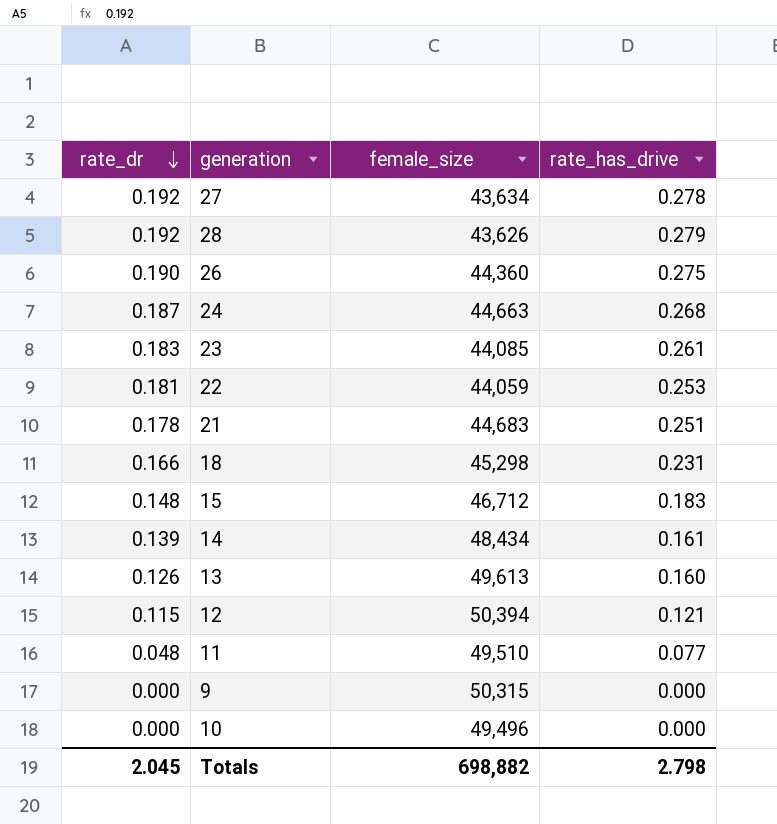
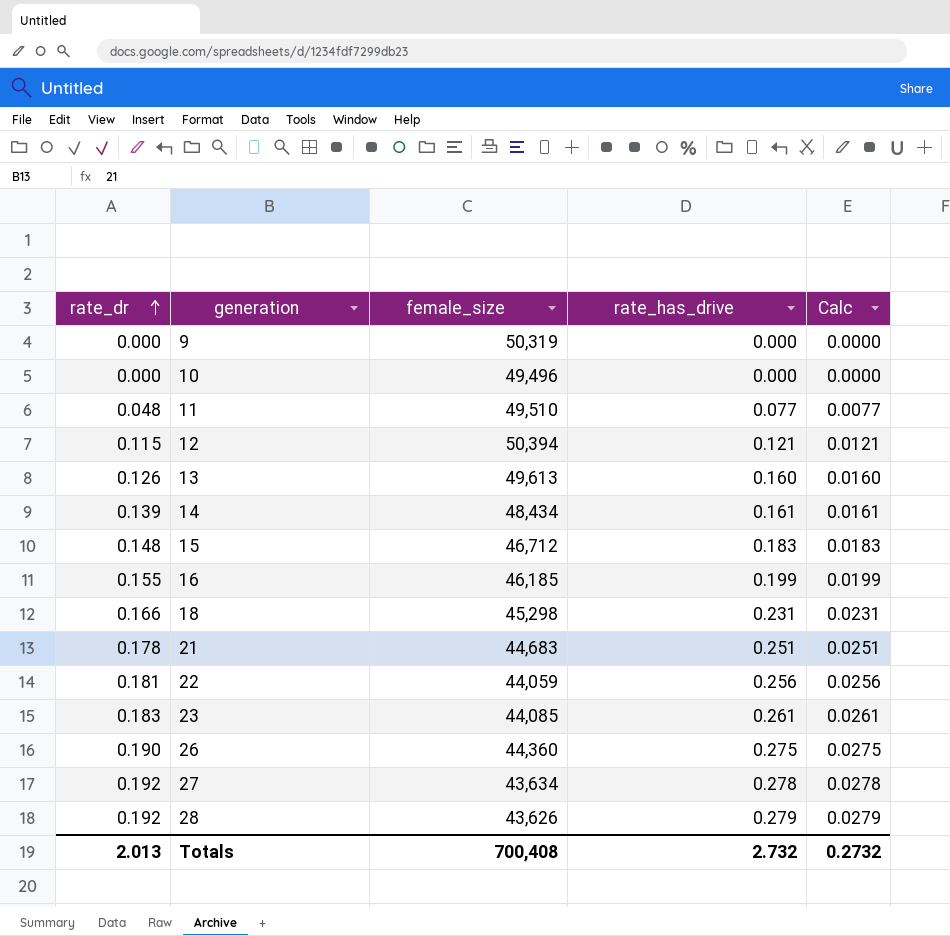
row order: rate_dr descending -> rate_dr ascending
column Calc | formula: none -> [rate_has_drive] * 0.1
row 24: 0.187 | 44,663 | 0.268 -> none
9 | female_size: 50,315 -> 50,319
row 16: none -> 0.155 | 46,185 | 0.199 | 0.0199
22 | rate_has_drive: 0.253 -> 0.256
Totals | rate_dr: 2.045 -> 2.013
Totals | female_size: 698,882 -> 700,408
Totals | rate_has_drive: 2.798 -> 2.732

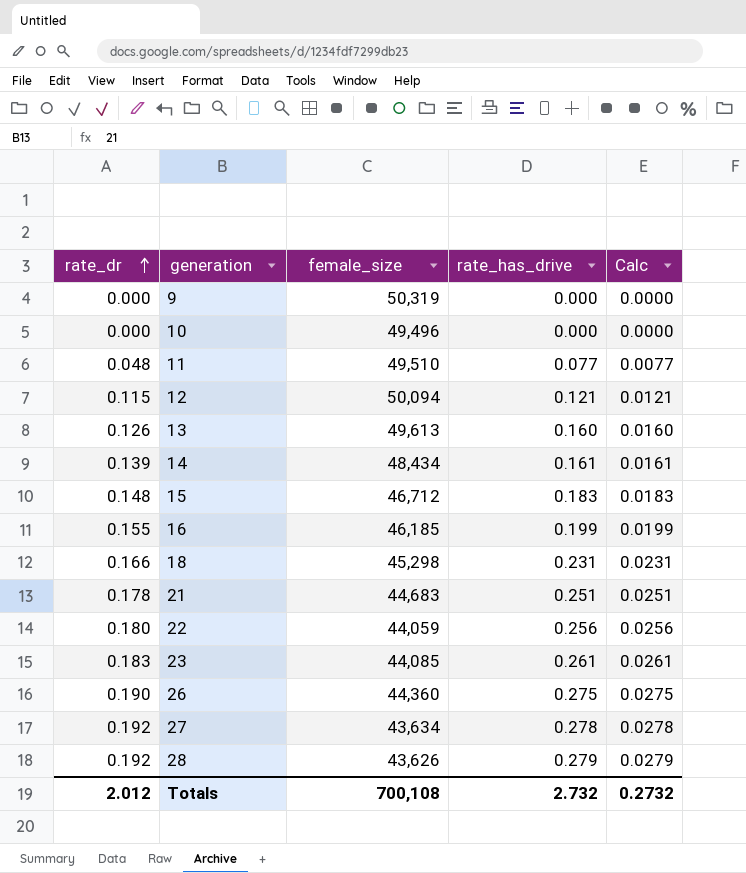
12 | female_size: 50,394 -> 50,094
22 | rate_dr: 0.181 -> 0.180
Totals | rate_dr: 2.013 -> 2.012
Totals | female_size: 700,408 -> 700,108

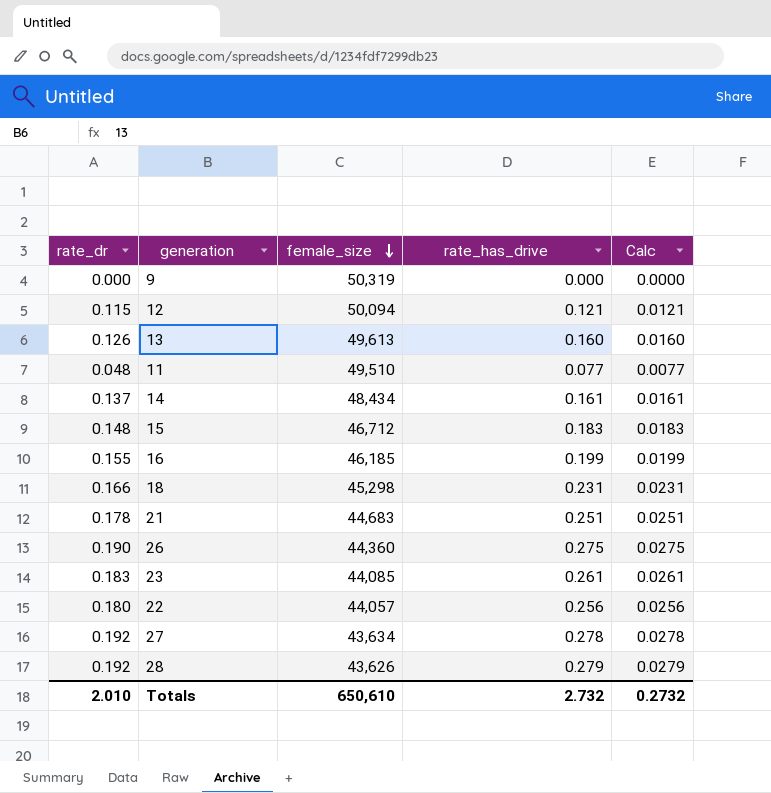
row order: rate_dr ascending -> female_size descending
row 10: 0.000 | 49,496 | 0.000 | 0.0000 -> none
14 | rate_dr: 0.139 -> 0.137
22 | female_size: 44,059 -> 44,057
Totals | rate_dr: 2.012 -> 2.010
Totals | female_size: 700,108 -> 650,610

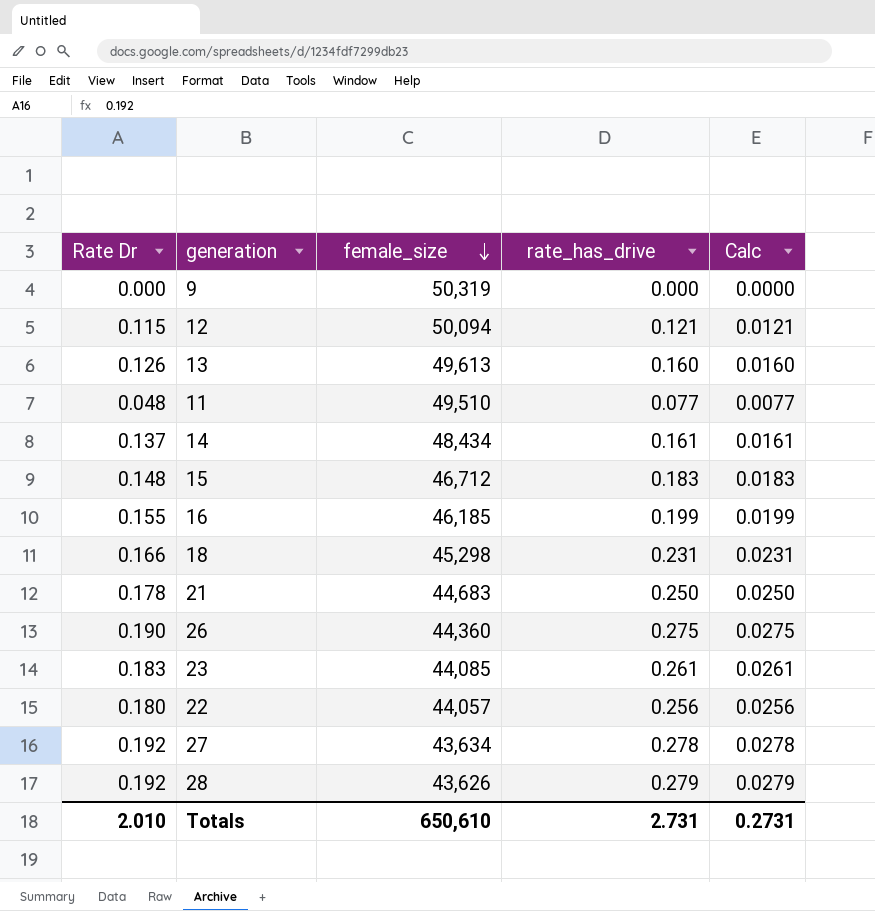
column name: rate_dr -> Rate Dr
21 | rate_has_drive: 0.251 -> 0.250
21 | Calc: 0.0251 -> 0.0250
Totals | rate_has_drive: 2.732 -> 2.731
Totals | Calc: 0.2732 -> 0.2731

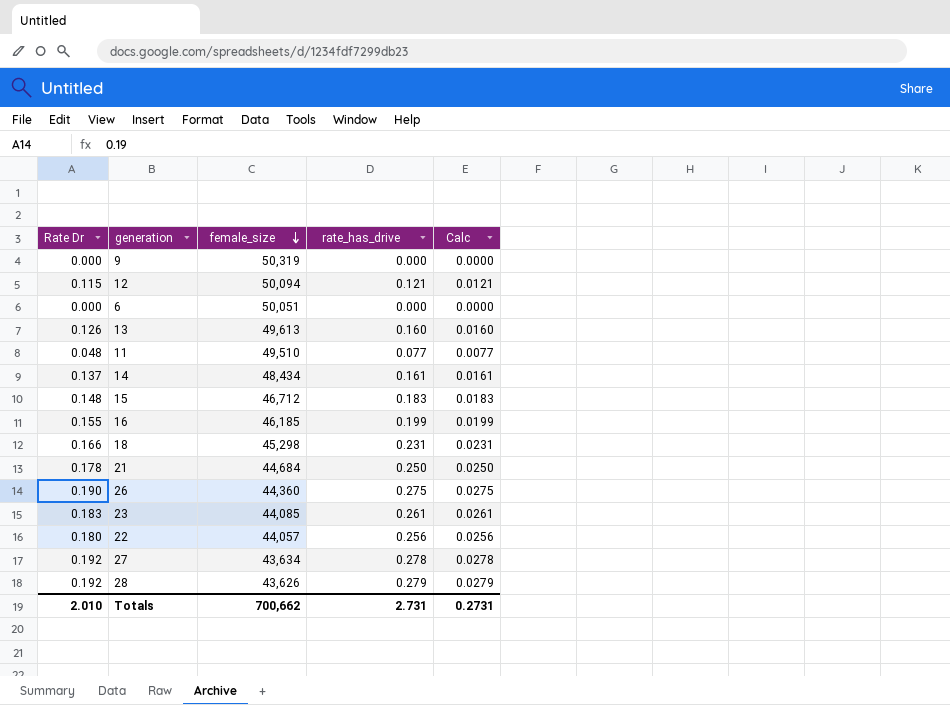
row 6: none -> 0.000 | 50,051 | 0.000 | 0.0000
21 | female_size: 44,683 -> 44,684
Totals | female_size: 650,610 -> 700,662

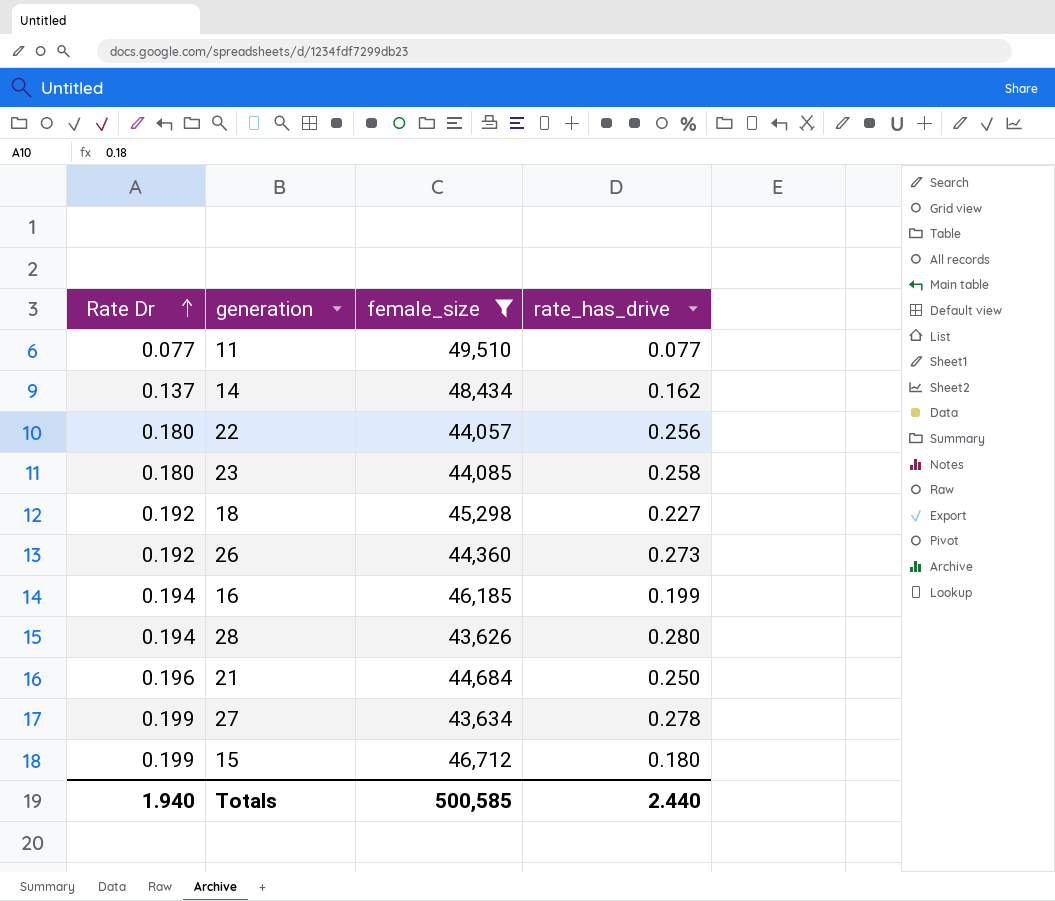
filter: none -> female_size <= 49,510
row order: female_size descending -> Rate Dr ascending
column Calc | formula: [rate_has_drive] * 0.1 -> none
11 | Rate Dr: 0.048 -> 0.077
14 | rate_has_drive: 0.161 -> 0.162
23 | Rate Dr: 0.183 -> 0.180
23 | rate_has_drive: 0.261 -> 0.258
18 | Rate Dr: 0.166 -> 0.192
18 | rate_has_drive: 0.231 -> 0.227
26 | Rate Dr: 0.190 -> 0.192
26 | rate_has_drive: 0.275 -> 0.273
16 | Rate Dr: 0.155 -> 0.194
28 | Rate Dr: 0.192 -> 0.194
28 | rate_has_drive: 0.279 -> 0.280
21 | Rate Dr: 0.178 -> 0.196
27 | Rate Dr: 0.192 -> 0.199
15 | Rate Dr: 0.148 -> 0.199
15 | rate_has_drive: 0.183 -> 0.180
Totals | Rate Dr: 2.010 -> 1.940
Totals | female_size: 700,662 -> 500,585
Totals | rate_has_drive: 2.731 -> 2.440

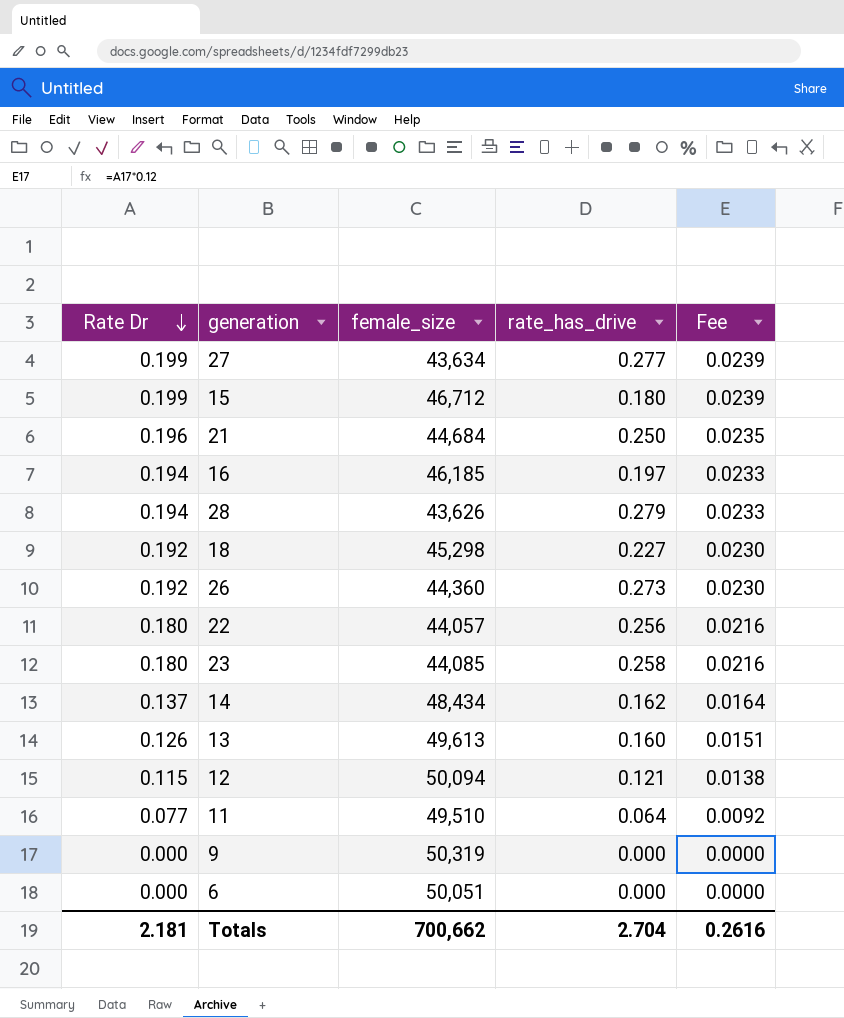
filter: female_size <= 49,510 -> none
row order: Rate Dr ascending -> Rate Dr descending
column Fee | formula: none -> [Rate Dr] * 0.12
27 | rate_has_drive: 0.278 -> 0.277
16 | rate_has_drive: 0.199 -> 0.197
28 | rate_has_drive: 0.280 -> 0.279
11 | rate_has_drive: 0.077 -> 0.064
Totals | Rate Dr: 1.940 -> 2.181
Totals | female_size: 500,585 -> 700,662
Totals | rate_has_drive: 2.440 -> 2.704

